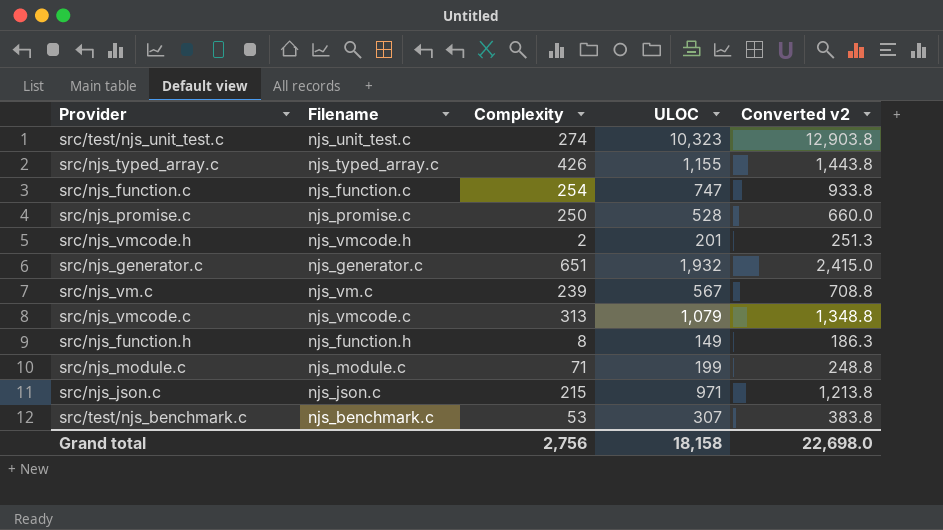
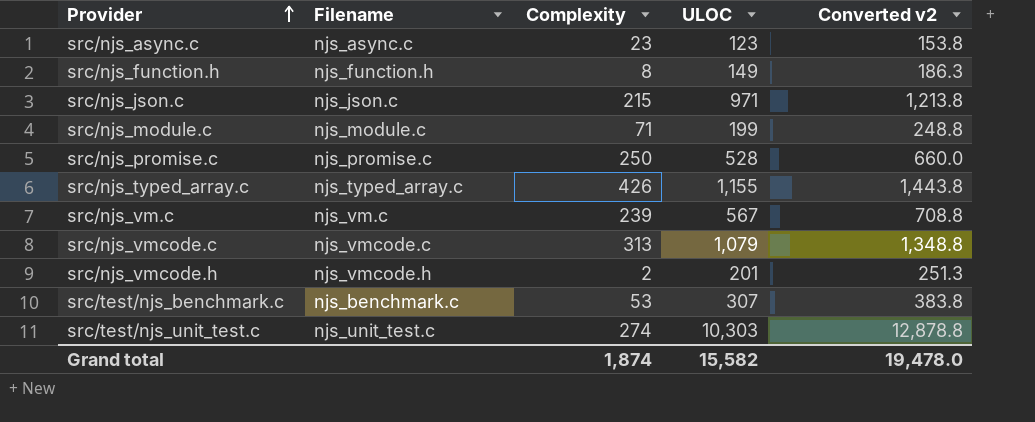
row order: none -> Provider ascending
row src/njs_function.c: njs_function.c | 254 | 747 | 933.8 -> none
row src/njs_generator.c: njs_generator.c | 651 | 1,932 | 2,415.0 -> none
row src/njs_async.c: none -> njs_async.c | 23 | 123 | 153.8
src/test/njs_unit_test.c | ULOC: 10,323 -> 10,303
src/test/njs_unit_test.c | Converted v2: 12,903.8 -> 12,878.8
Grand total | Complexity: 2,756 -> 1,874
Grand total | ULOC: 18,158 -> 15,582
Grand total | Converted v2: 22,698.0 -> 19,478.0

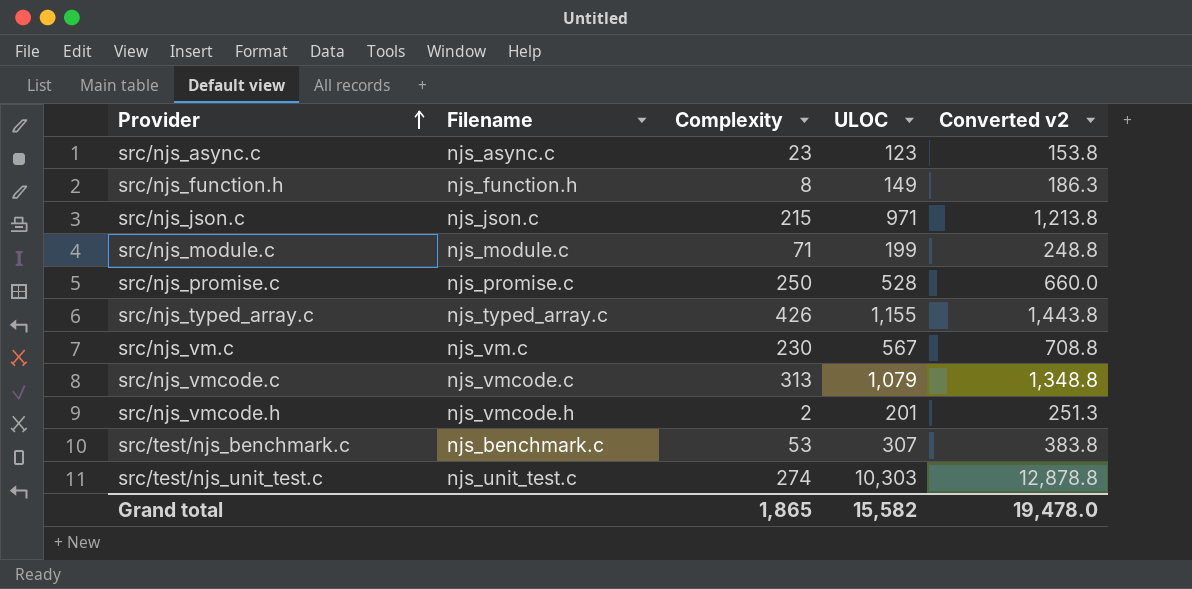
src/njs_vm.c | Complexity: 239 -> 230
Grand total | Complexity: 1,874 -> 1,865

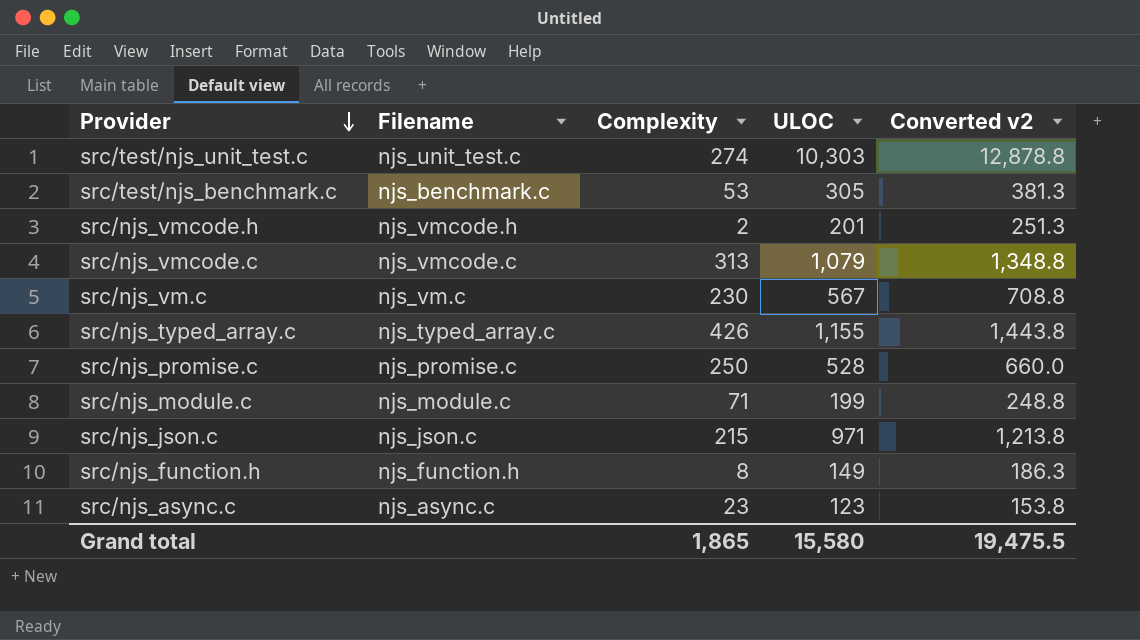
row order: Provider ascending -> Provider descending
src/test/njs_benchmark.c | ULOC: 307 -> 305
src/test/njs_benchmark.c | Converted v2: 383.8 -> 381.3
Grand total | ULOC: 15,582 -> 15,580
Grand total | Converted v2: 19,478.0 -> 19,475.5

